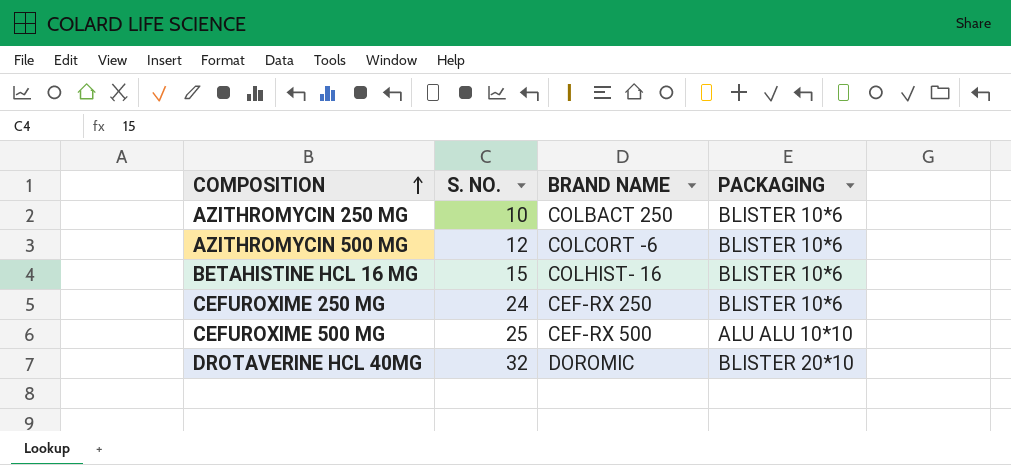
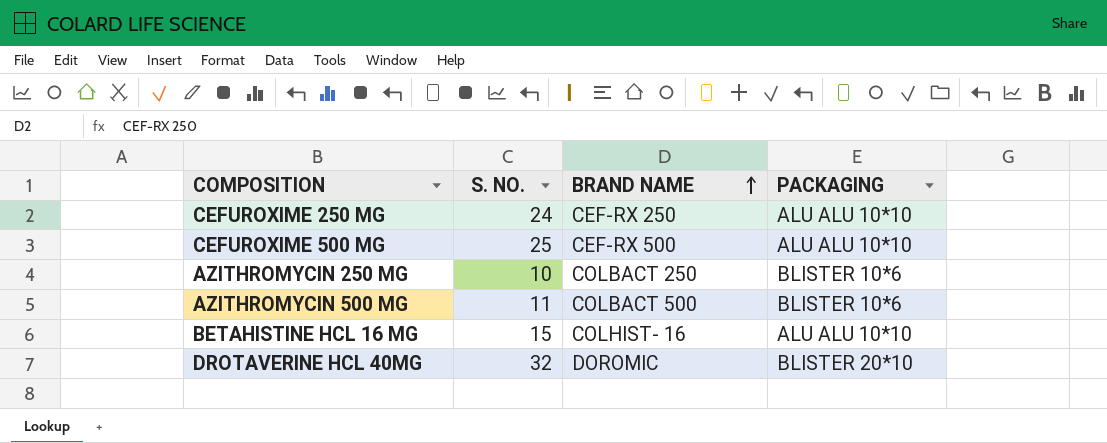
row order: COMPOSITION ascending -> BRAND NAME ascending
CEFUROXIME 250 MG | PACKAGING: BLISTER 10*6 -> ALU ALU 10*10
AZITHROMYCIN 500 MG | S. NO.: 12 -> 11
AZITHROMYCIN 500 MG | BRAND NAME: COLCORT -6 -> COLBACT 500
BETAHISTINE HCL 16 MG | PACKAGING: BLISTER 10*6 -> ALU ALU 10*10

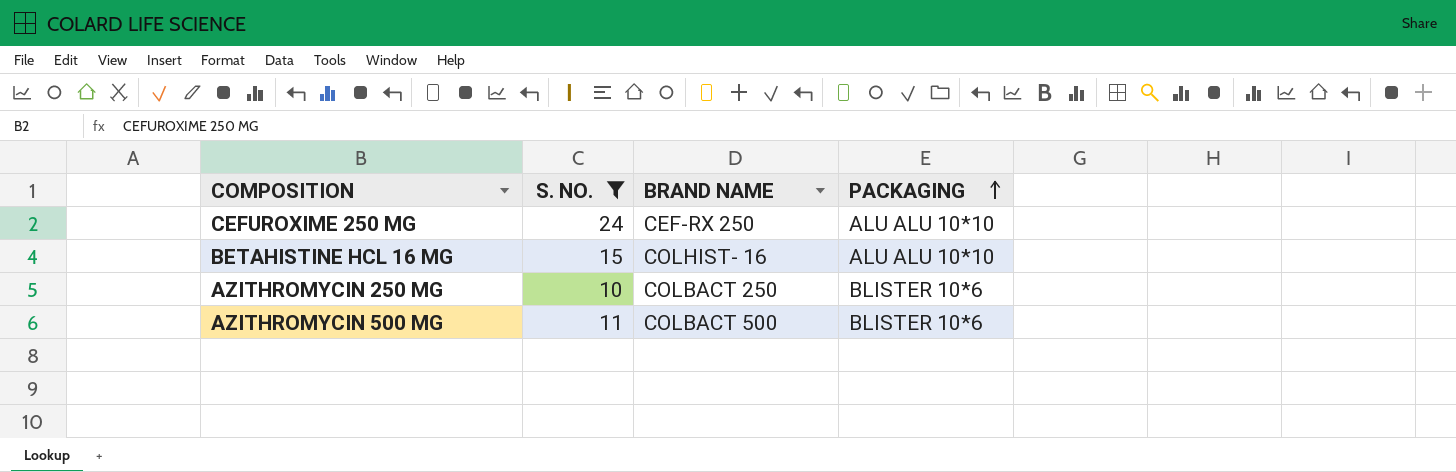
filter: none -> S. NO. <= 24
row order: BRAND NAME ascending -> PACKAGING ascending

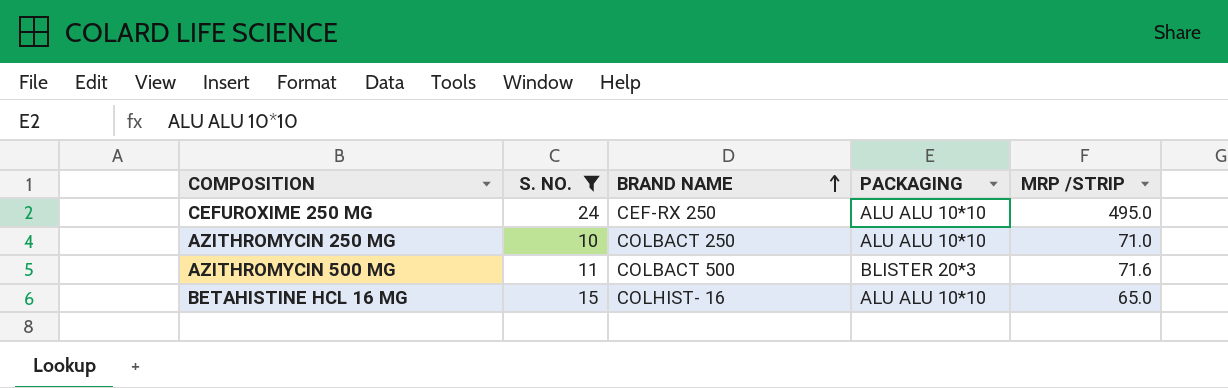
row order: PACKAGING ascending -> BRAND NAME ascending
column MRP /STRIP | position: none -> 5
AZITHROMYCIN 250 MG | PACKAGING: BLISTER 10*6 -> ALU ALU 10*10
AZITHROMYCIN 500 MG | PACKAGING: BLISTER 10*6 -> BLISTER 20*3

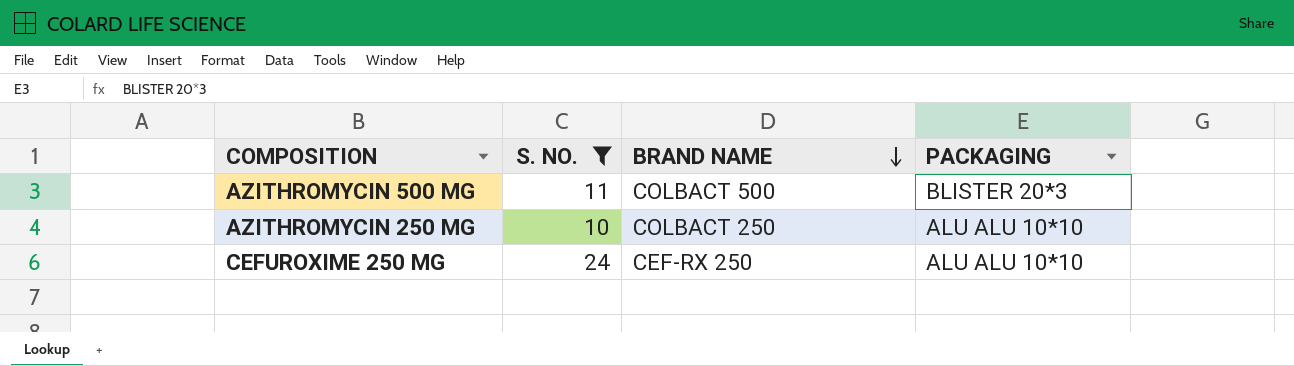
row order: BRAND NAME ascending -> BRAND NAME descending
column MRP /STRIP | position: 5 -> none
row BETAHISTINE HCL 16 MG: 15 | COLHIST- 16 | ALU ALU 10*10 | 65.0 -> none

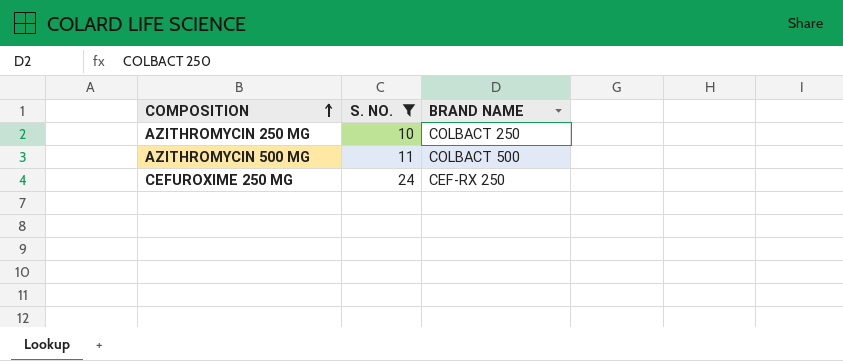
row order: BRAND NAME descending -> COMPOSITION ascending
column PACKAGING | position: 4 -> none

